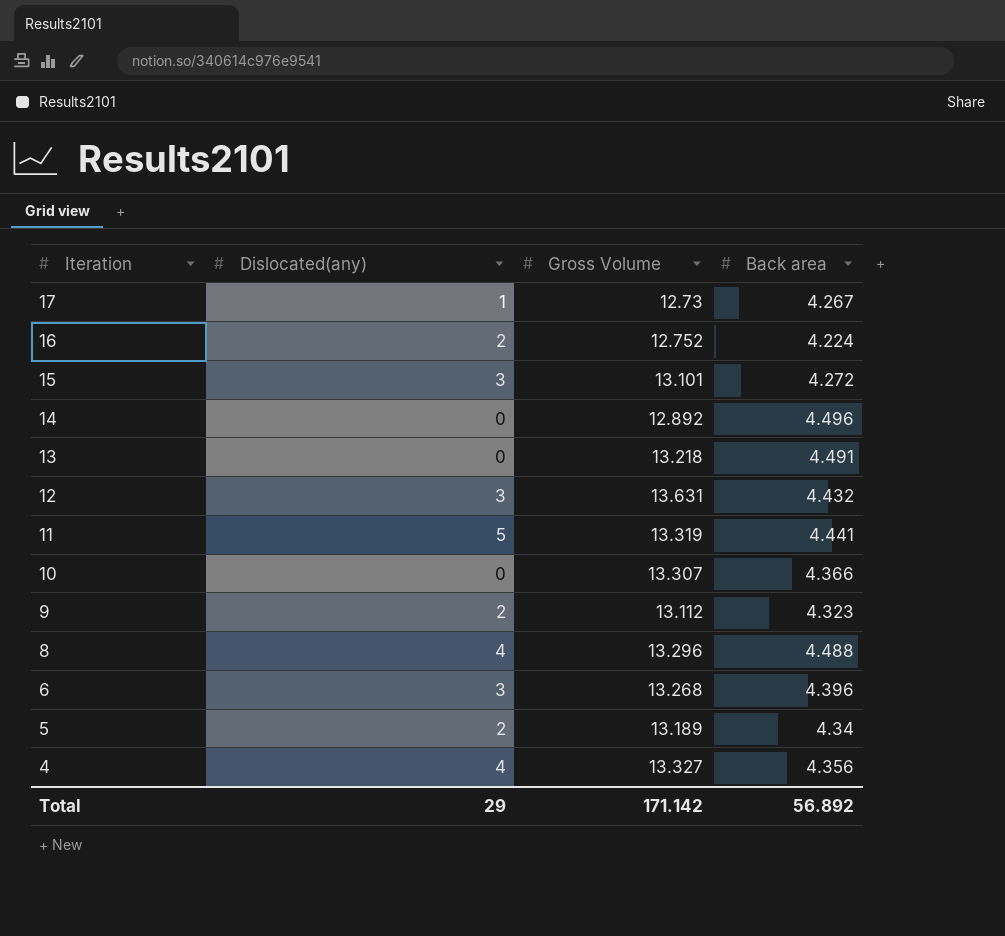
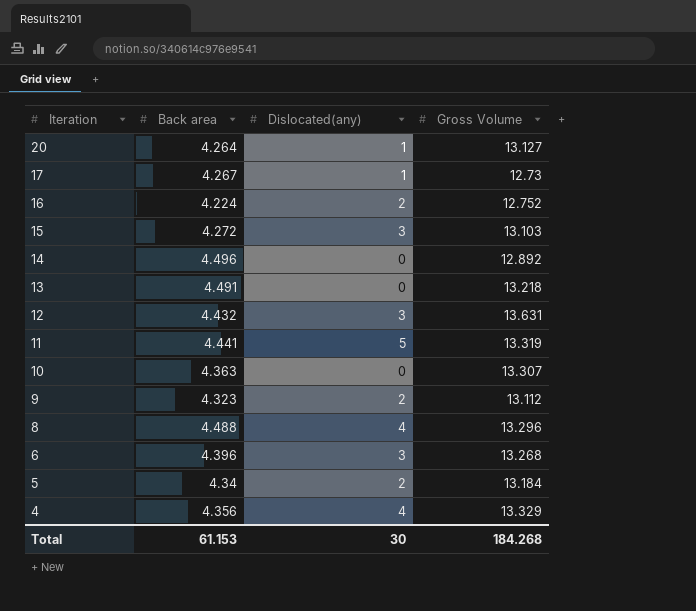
column Back area | position: 4 -> 2
row 20: none -> 4.264 | 1 | 13.127
15 | Gross Volume: 13.101 -> 13.103
10 | Back area: 4.366 -> 4.363
5 | Gross Volume: 13.189 -> 13.184
4 | Gross Volume: 13.327 -> 13.329
Total | Back area: 56.892 -> 61.153
Total | Dislocated(any): 29 -> 30
Total | Gross Volume: 171.142 -> 184.268

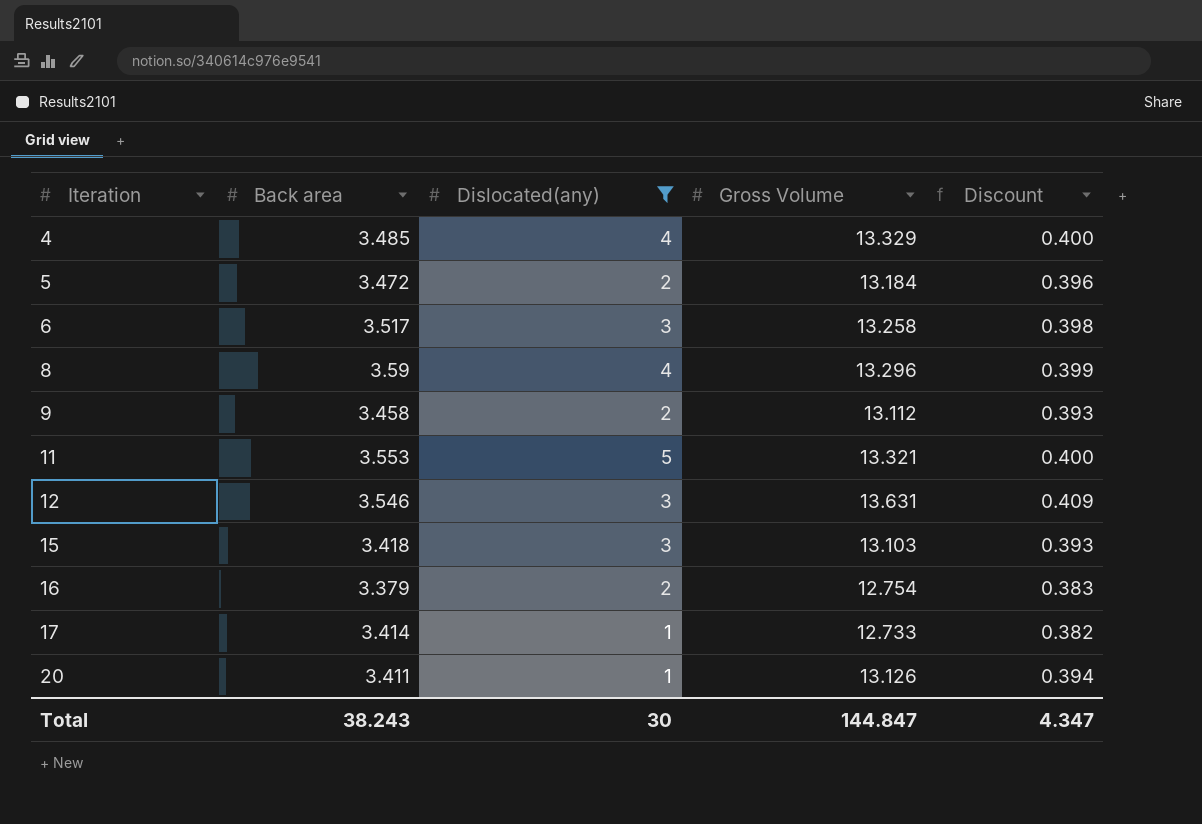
filter: none -> Dislocated(any) != 0
row order: Iteration descending -> Iteration ascending
column Discount | formula: none -> [Gross Volume] * 0.03
4 | Back area: 4.356 -> 3.485
5 | Back area: 4.34 -> 3.472
6 | Back area: 4.396 -> 3.517
6 | Gross Volume: 13.268 -> 13.258
8 | Back area: 4.488 -> 3.59
9 | Back area: 4.323 -> 3.458
11 | Back area: 4.441 -> 3.553
11 | Gross Volume: 13.319 -> 13.321
12 | Back area: 4.432 -> 3.546
15 | Back area: 4.272 -> 3.418
16 | Back area: 4.224 -> 3.379
16 | Gross Volume: 12.752 -> 12.754
17 | Back area: 4.267 -> 3.414
17 | Gross Volume: 12.73 -> 12.733
20 | Back area: 4.264 -> 3.411
20 | Gross Volume: 13.127 -> 13.126
Total | Back area: 61.153 -> 38.243
Total | Gross Volume: 184.268 -> 144.847

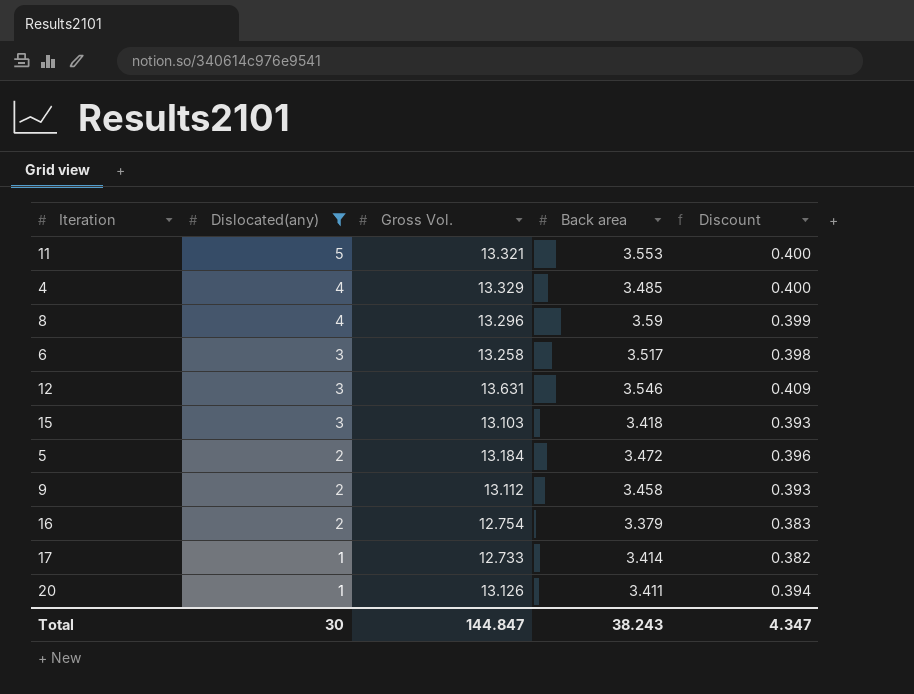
row order: Iteration ascending -> Dislocated(any) descending
column name: Gross Volume -> Gross Vol.
column Back area | position: 2 -> 4

